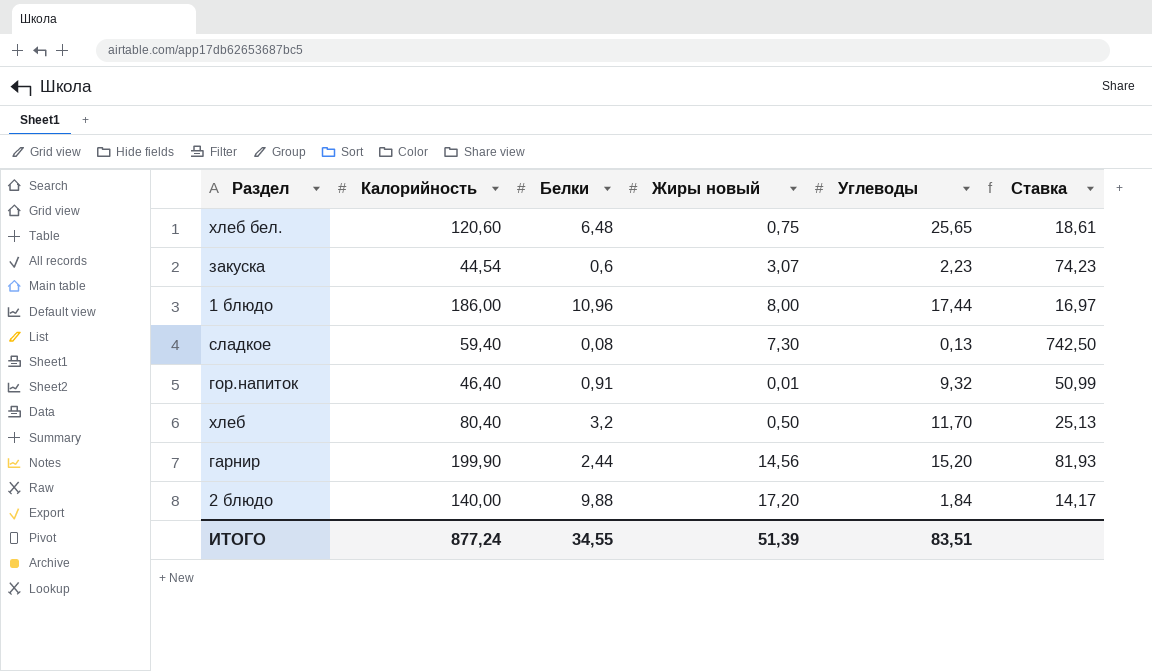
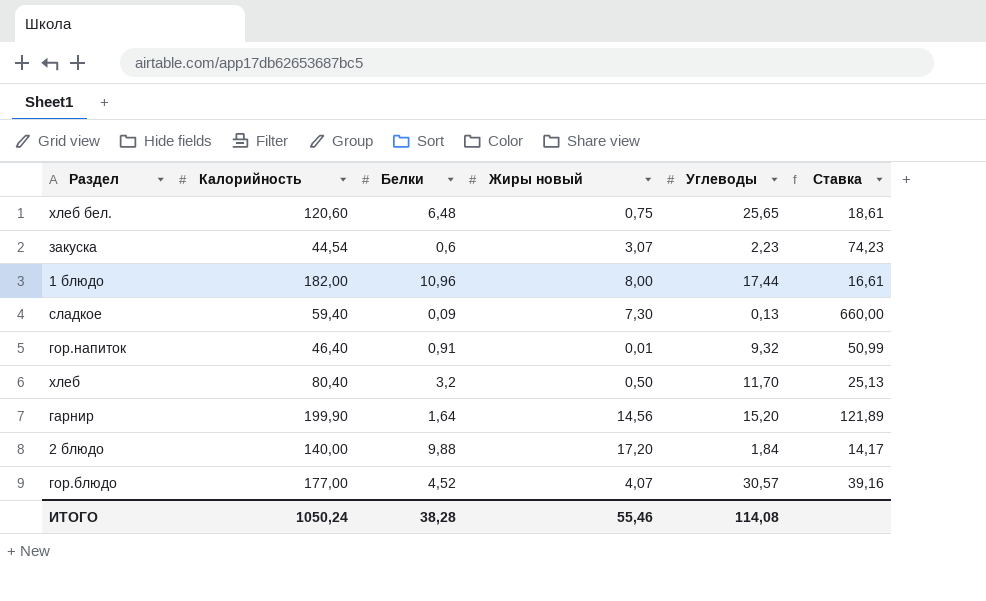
1 блюдо | Калорийность: 186,00 -> 182,00
1 блюдо | Ставка: 16,97 -> 16,61
сладкое | Белки: 0,08 -> 0,09
сладкое | Ставка: 742,50 -> 660,00
гарнир | Белки: 2,44 -> 1,64
гарнир | Ставка: 81,93 -> 121,89
row гор.блюдо: none -> 177,00 | 4,52 | 4,07 | 30,57 | 39,16
ИТОГО | Калорийность: 877,24 -> 1050,24
ИТОГО | Белки: 34,55 -> 38,28
ИТОГО | Жиры новый: 51,39 -> 55,46
ИТОГО | Углеводы: 83,51 -> 114,08

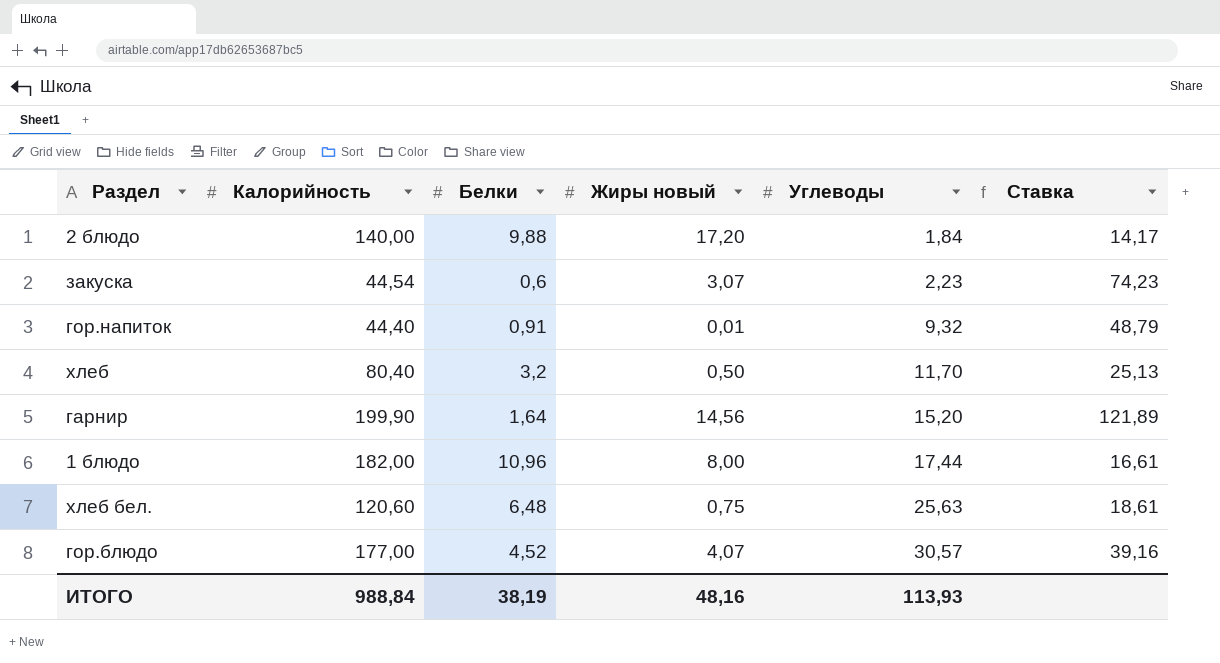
row order: none -> Углеводы ascending
row сладкое: 59,40 | 0,09 | 7,30 | 0,13 | 660,00 -> none
гор.напиток | Калорийность: 46,40 -> 44,40
гор.напиток | Ставка: 50,99 -> 48,79
хлеб бел. | Углеводы: 25,65 -> 25,63
ИТОГО | Калорийность: 1050,24 -> 988,84
ИТОГО | Белки: 38,28 -> 38,19
ИТОГО | Жиры новый: 55,46 -> 48,16
ИТОГО | Углеводы: 114,08 -> 113,93

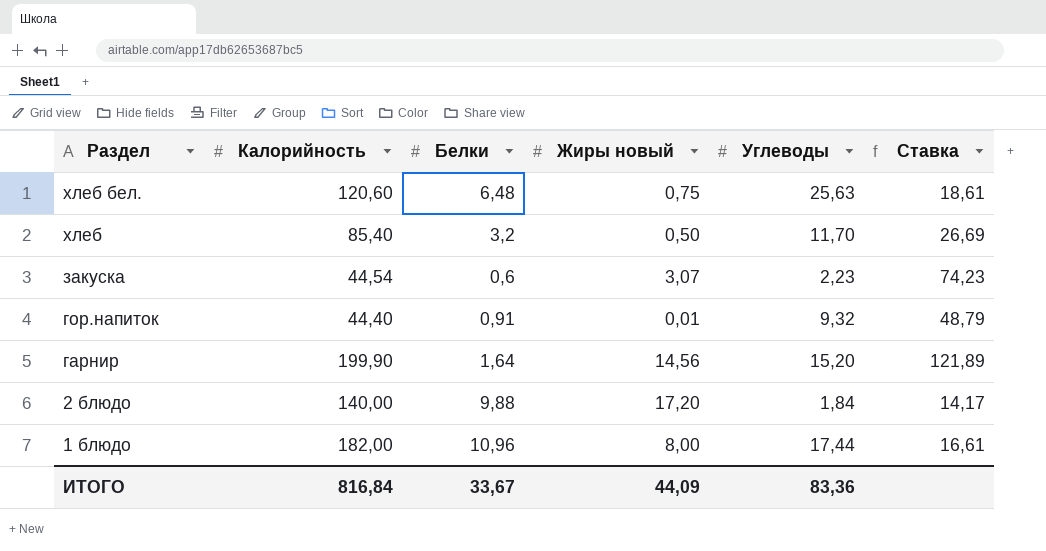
row order: Углеводы ascending -> Раздел descending
row гор.блюдо: 177,00 | 4,52 | 4,07 | 30,57 | 39,16 -> none
хлеб | Калорийность: 80,40 -> 85,40
хлеб | Ставка: 25,13 -> 26,69
ИТОГО | Калорийность: 988,84 -> 816,84
ИТОГО | Белки: 38,19 -> 33,67
ИТОГО | Жиры новый: 48,16 -> 44,09
ИТОГО | Углеводы: 113,93 -> 83,36

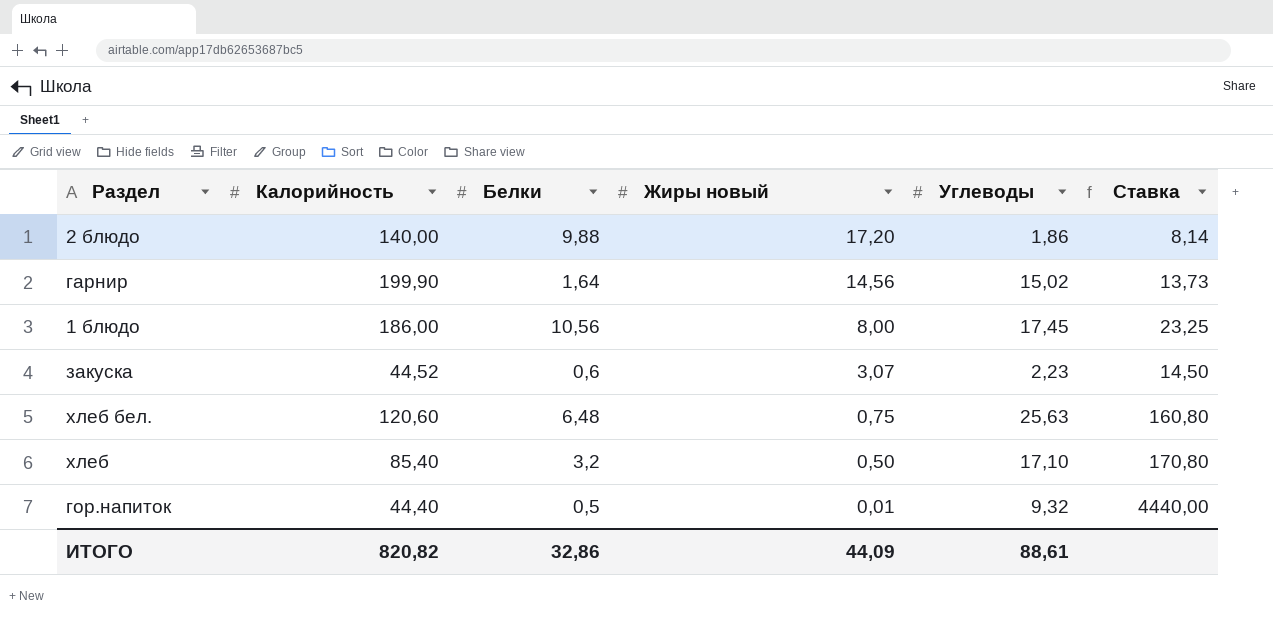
row order: Раздел descending -> Жиры новый descending
column Ставка | formula: [Калорийность] / [Белки] -> [Калорийность] / [Жиры новый]
2 блюдо | Углеводы: 1,84 -> 1,86
гарнир | Углеводы: 15,20 -> 15,02
1 блюдо | Калорийность: 182,00 -> 186,00
1 блюдо | Белки: 10,96 -> 10,56
1 блюдо | Углеводы: 17,44 -> 17,45
закуска | Калорийность: 44,54 -> 44,52
хлеб | Углеводы: 11,70 -> 17,10
гор.напиток | Белки: 0,91 -> 0,5
ИТОГО | Калорийность: 816,84 -> 820,82
ИТОГО | Белки: 33,67 -> 32,86
ИТОГО | Углеводы: 83,36 -> 88,61

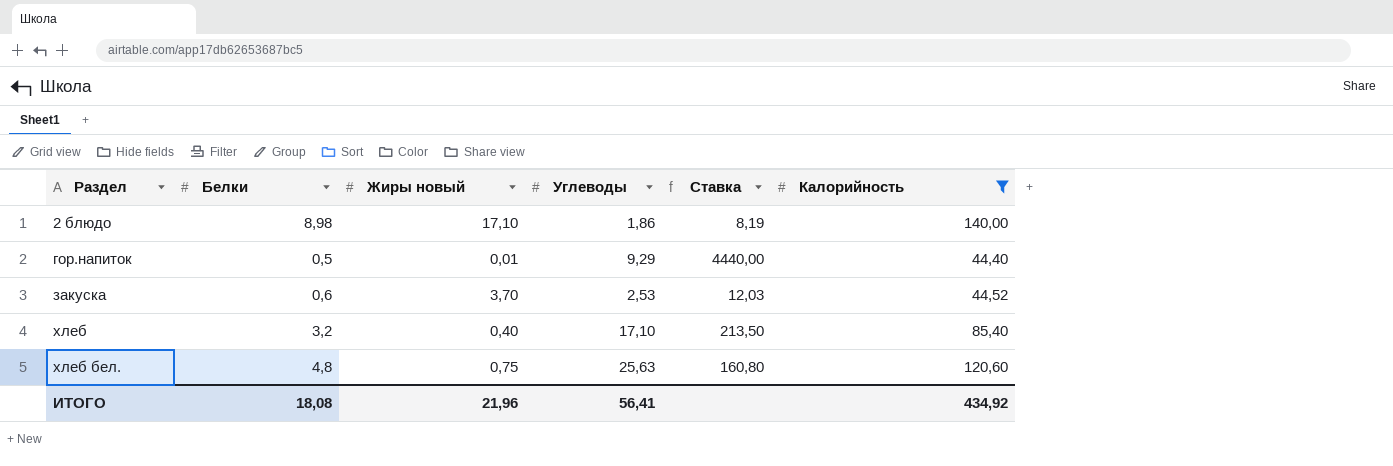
filter: none -> Калорийность <= 140,00
row order: Жиры новый descending -> Раздел ascending
column Калорийность | position: 2 -> 6
2 блюдо | Белки: 9,88 -> 8,98
2 блюдо | Жиры новый: 17,20 -> 17,10
2 блюдо | Ставка: 8,14 -> 8,19
гор.напиток | Углеводы: 9,32 -> 9,29
закуска | Жиры новый: 3,07 -> 3,70
закуска | Углеводы: 2,23 -> 2,53
закуска | Ставка: 14,50 -> 12,03
хлеб | Жиры новый: 0,50 -> 0,40
хлеб | Ставка: 170,80 -> 213,50
хлеб бел. | Белки: 6,48 -> 4,8
ИТОГО | Белки: 32,86 -> 18,08
ИТОГО | Жиры новый: 44,09 -> 21,96
ИТОГО | Углеводы: 88,61 -> 56,41
ИТОГО | Калорийность: 820,82 -> 434,92

